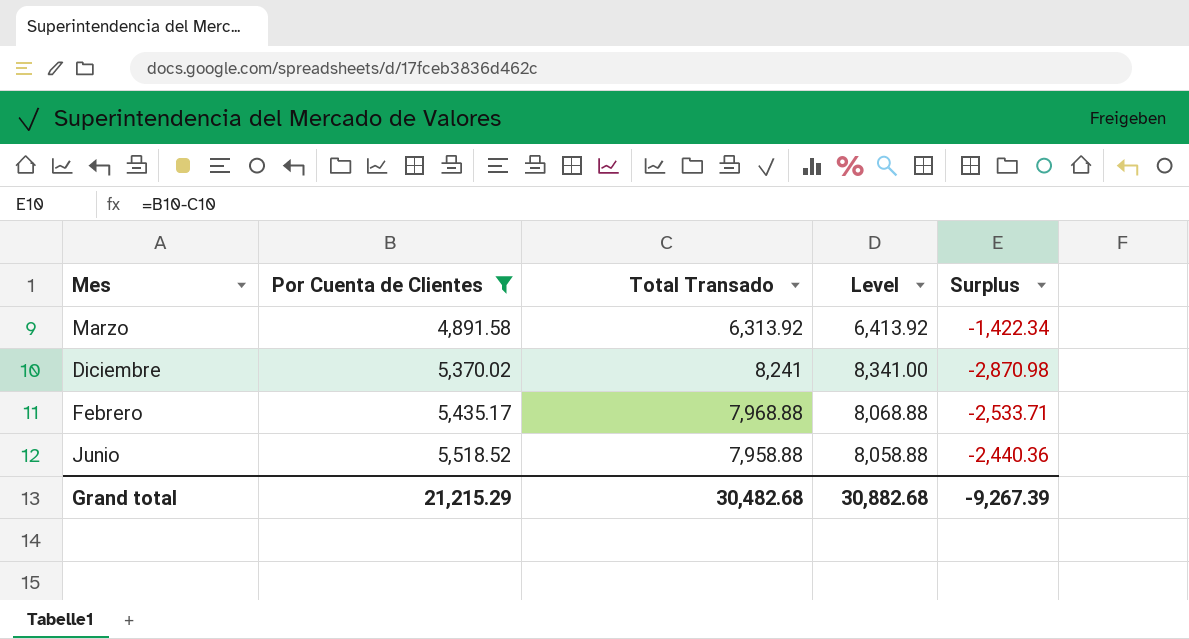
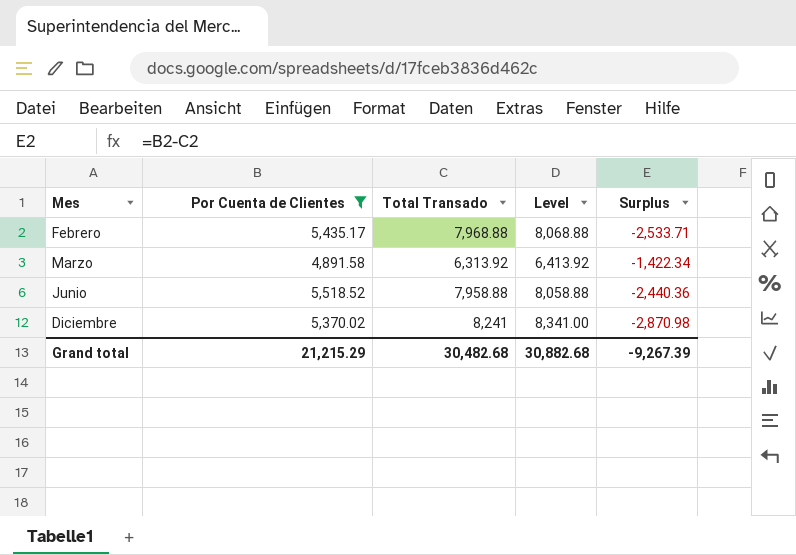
row order: Por Cuenta de Clientes ascending -> Mes ascending

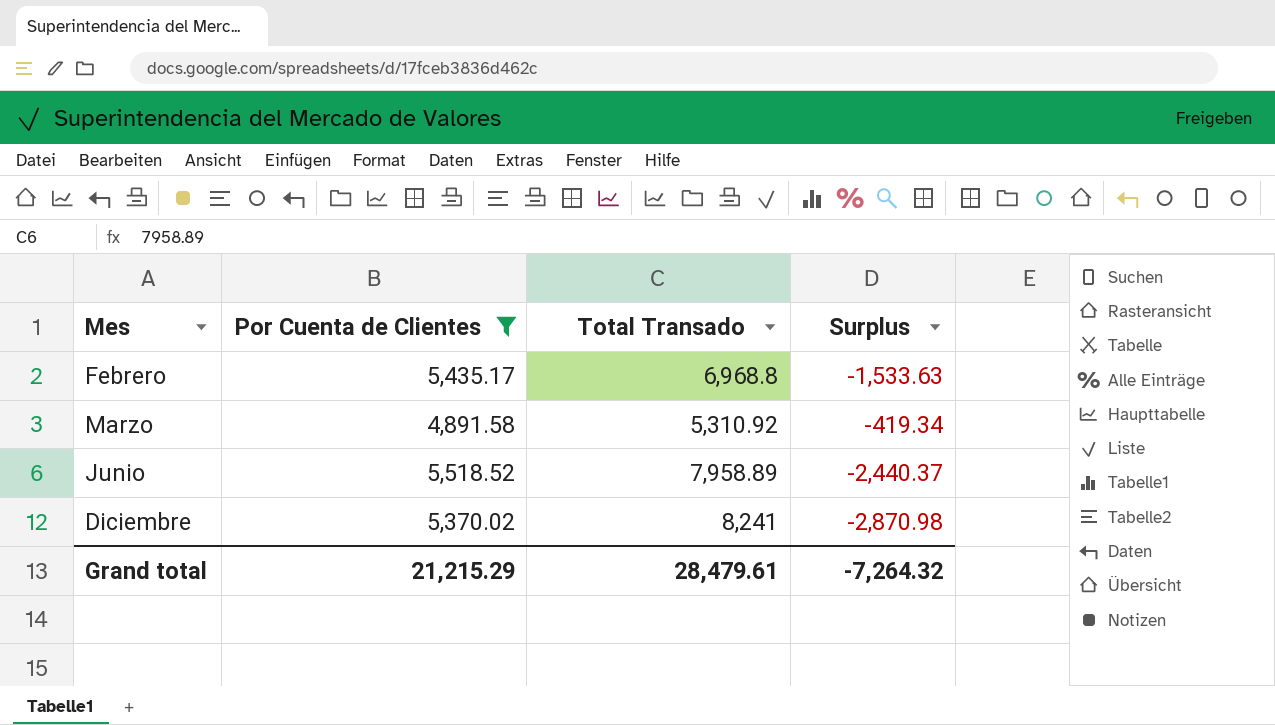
column Level | formula: [Total Transado] + 100 -> none
Febrero | Total Transado: 7,968.88 -> 6,968.8
Febrero | Surplus: -2,533.71 -> -1,533.63
Marzo | Total Transado: 6,313.92 -> 5,310.92
Marzo | Surplus: -1,422.34 -> -419.34
Junio | Total Transado: 7,958.88 -> 7,958.89
Junio | Surplus: -2,440.36 -> -2,440.37
Grand total | Total Transado: 30,482.68 -> 28,479.61
Grand total | Surplus: -9,267.39 -> -7,264.32

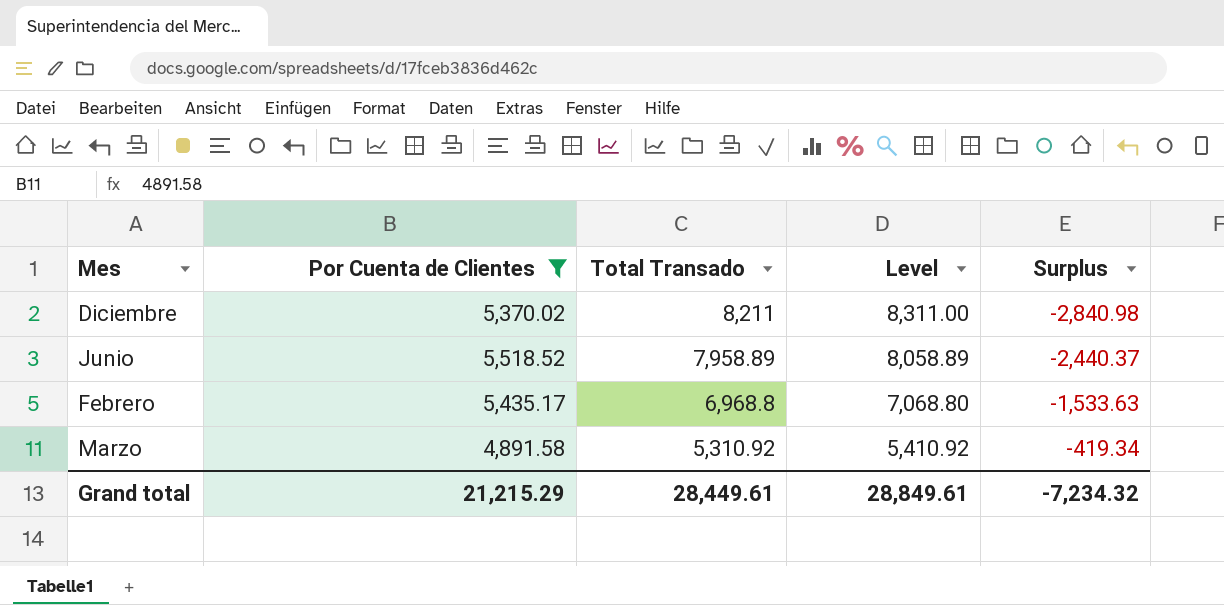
row order: Mes ascending -> Total Transado descending
column Level | formula: none -> [Total Transado] + 100
Diciembre | Total Transado: 8,241 -> 8,211
Diciembre | Surplus: -2,870.98 -> -2,840.98
Grand total | Total Transado: 28,479.61 -> 28,449.61
Grand total | Surplus: -7,264.32 -> -7,234.32

